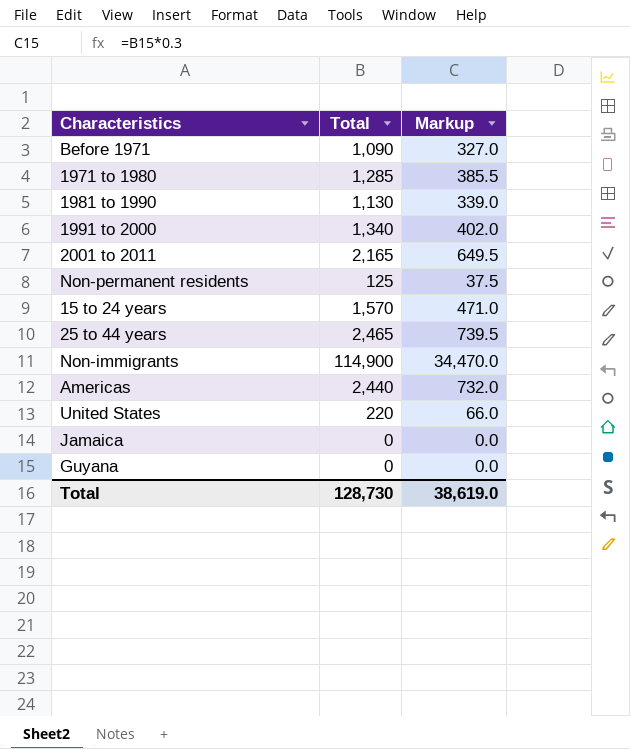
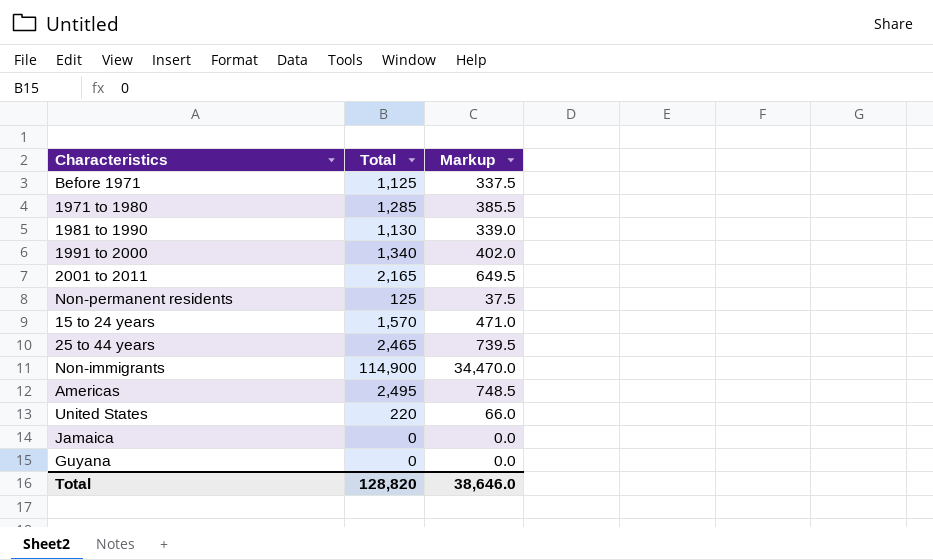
Before 1971 | Total: 1,090 -> 1,125
Before 1971 | Markup: 327.0 -> 337.5
Americas | Total: 2,440 -> 2,495
Americas | Markup: 732.0 -> 748.5
Total | Total: 128,730 -> 128,820
Total | Markup: 38,619.0 -> 38,646.0

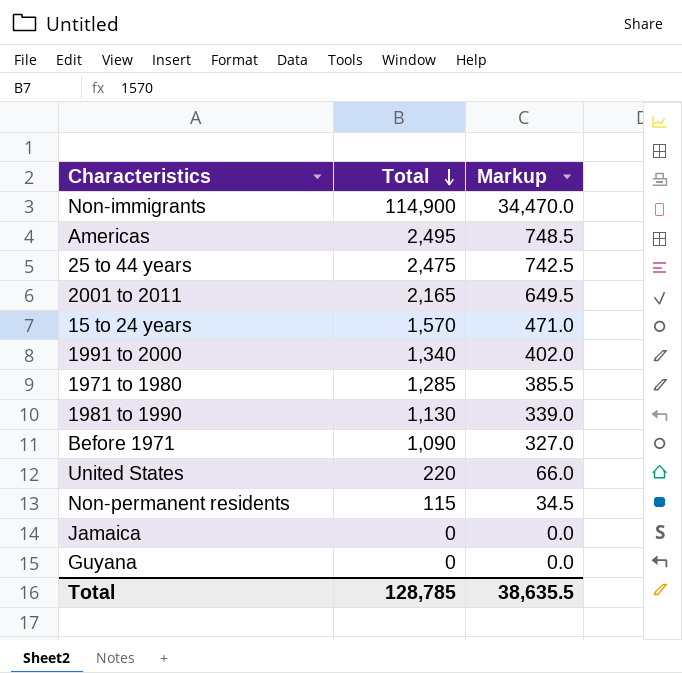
row order: none -> Total descending
25 to 44 years | Total: 2,465 -> 2,475
25 to 44 years | Markup: 739.5 -> 742.5
Before 1971 | Total: 1,125 -> 1,090
Before 1971 | Markup: 337.5 -> 327.0
Non-permanent residents | Total: 125 -> 115
Non-permanent residents | Markup: 37.5 -> 34.5
Total | Total: 128,820 -> 128,785
Total | Markup: 38,646.0 -> 38,635.5

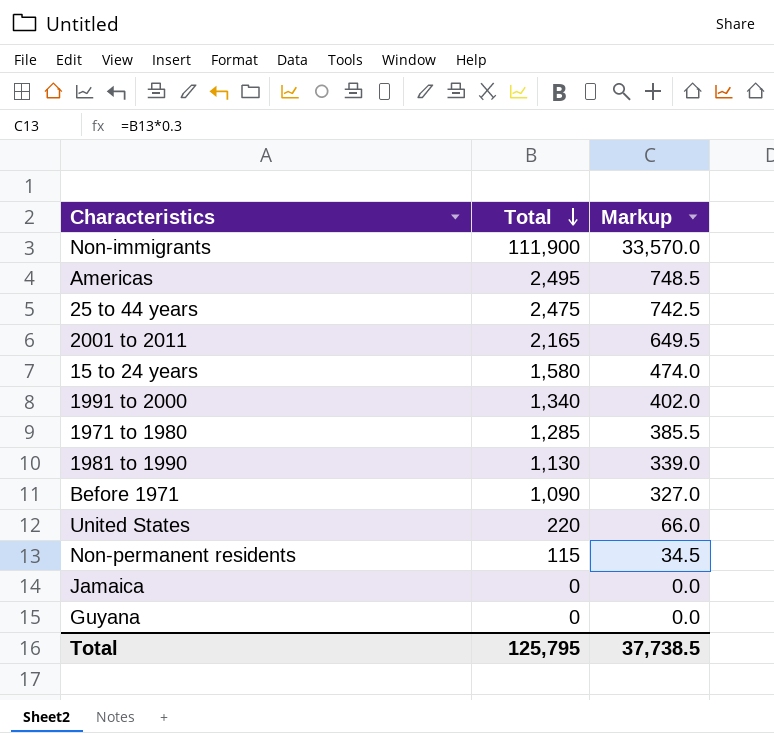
Non-immigrants | Total: 114,900 -> 111,900
Non-immigrants | Markup: 34,470.0 -> 33,570.0
15 to 24 years | Total: 1,570 -> 1,580
15 to 24 years | Markup: 471.0 -> 474.0
Total | Total: 128,785 -> 125,795
Total | Markup: 38,635.5 -> 37,738.5

